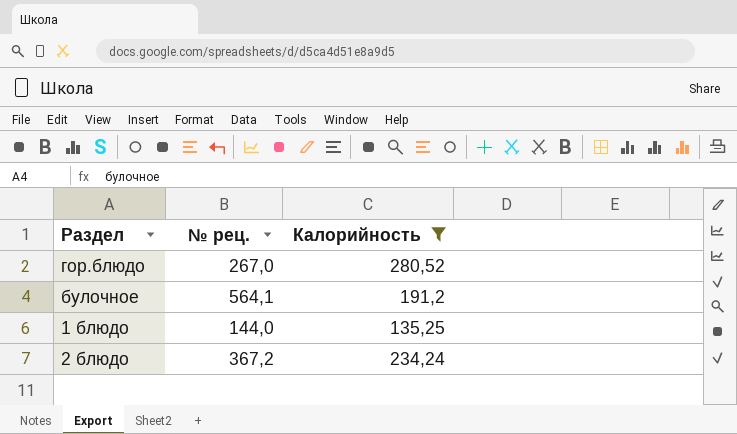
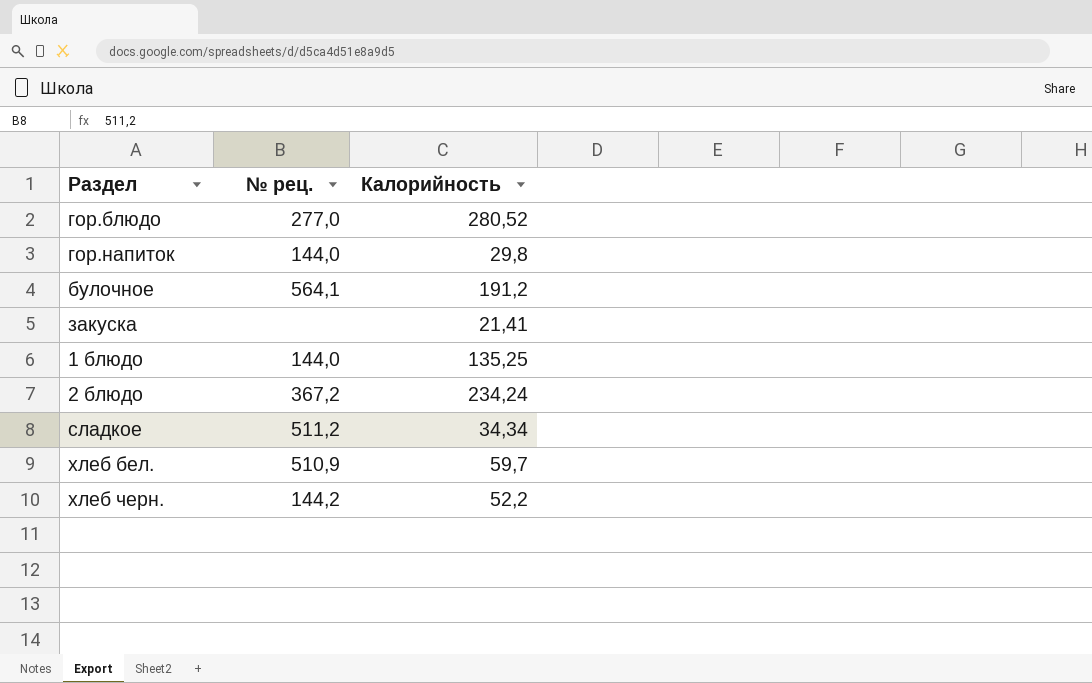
filter: Калорийность >= 135,25 -> none
гор.блюдо | № рец.: 267,0 -> 277,0

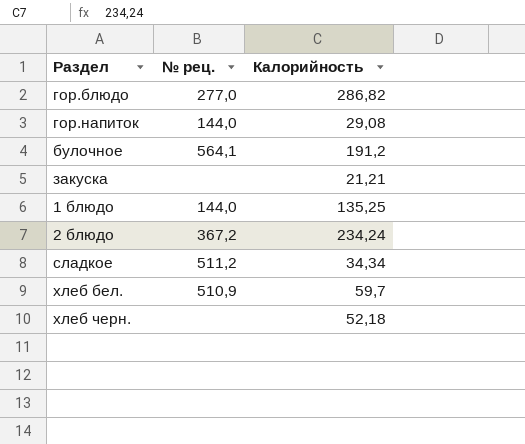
гор.блюдо | Калорийность: 280,52 -> 286,82
гор.напиток | Калорийность: 29,8 -> 29,08
закуска | Калорийность: 21,41 -> 21,21
хлеб черн. | № рец.: 144,2 -> none
хлеб черн. | Калорийность: 52,2 -> 52,18

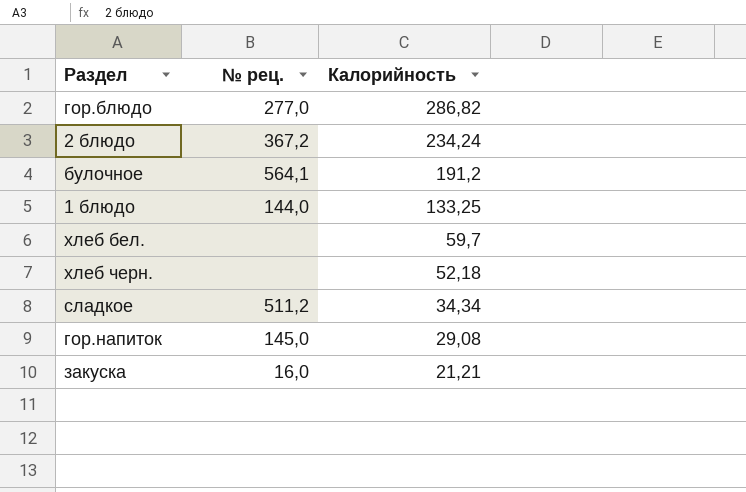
row order: none -> Калорийность descending
1 блюдо | Калорийность: 135,25 -> 133,25
хлеб бел. | № рец.: 510,9 -> none
гор.напиток | № рец.: 144,0 -> 145,0
закуска | № рец.: none -> 16,0

